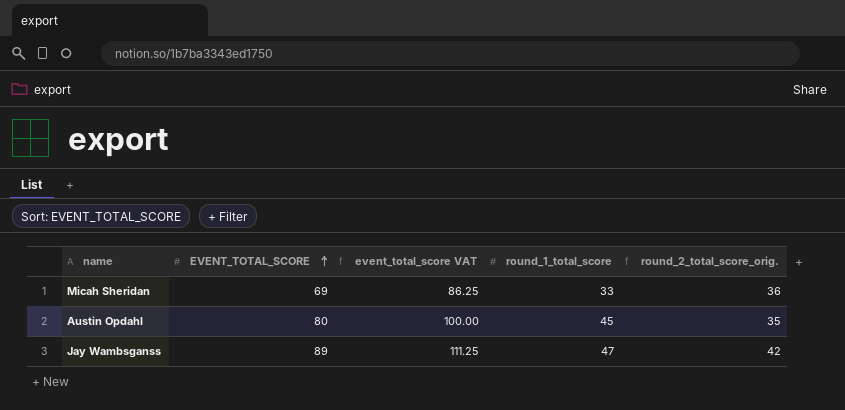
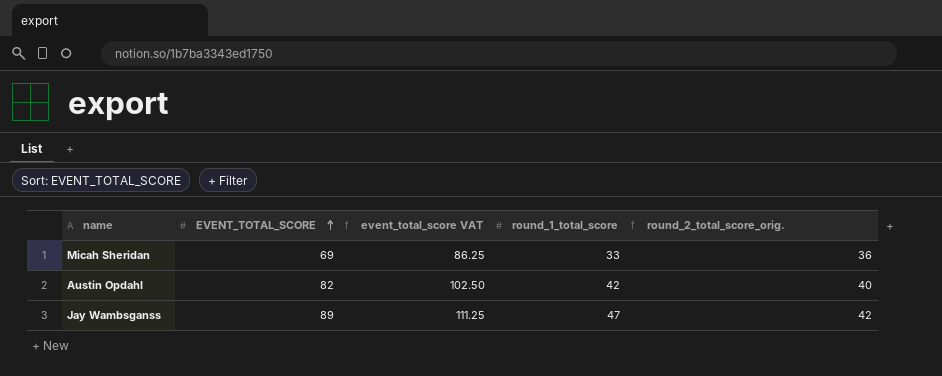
Austin Opdahl | EVENT_TOTAL_SCORE: 80 -> 82
Austin Opdahl | event_total_score VAT: 100.00 -> 102.50
Austin Opdahl | round_1_total_score: 45 -> 42
Austin Opdahl | round_2_total_score_orig.: 35 -> 40

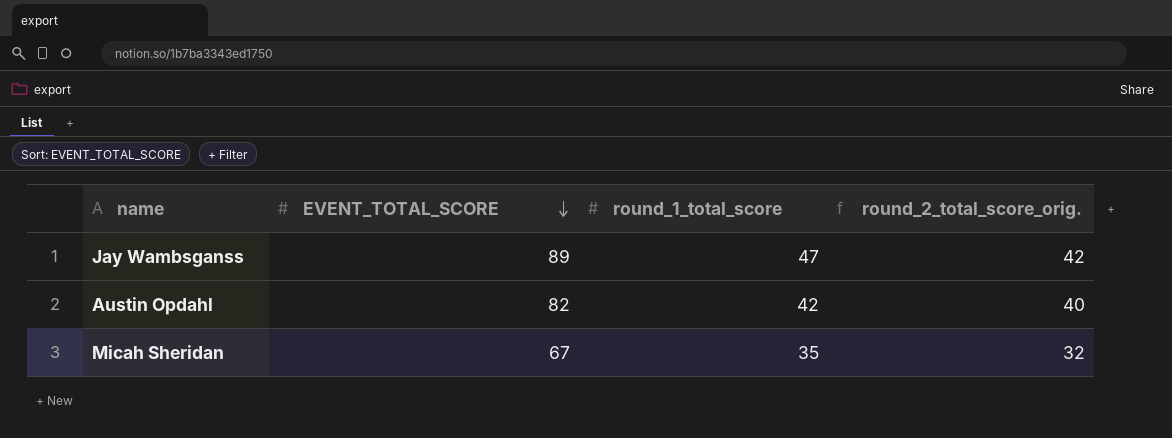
row order: EVENT_TOTAL_SCORE ascending -> EVENT_TOTAL_SCORE descending
column event_total_score VAT | formula: [EVENT_TOTAL_SCORE] * 1.25 -> none
Micah Sheridan | EVENT_TOTAL_SCORE: 69 -> 67
Micah Sheridan | round_1_total_score: 33 -> 35
Micah Sheridan | round_2_total_score_orig.: 36 -> 32

